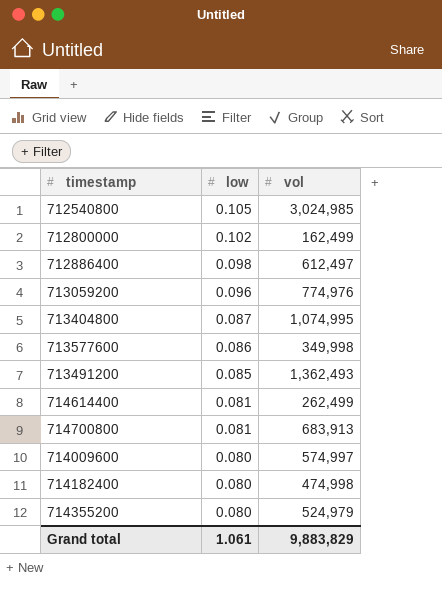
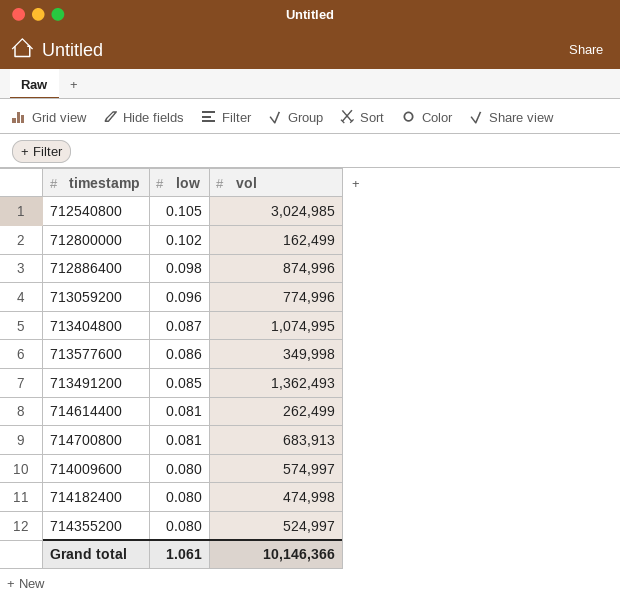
712886400 | vol: 612,497 -> 874,996
713059200 | vol: 774,976 -> 774,996
714355200 | vol: 524,979 -> 524,997
Grand total | vol: 9,883,829 -> 10,146,366

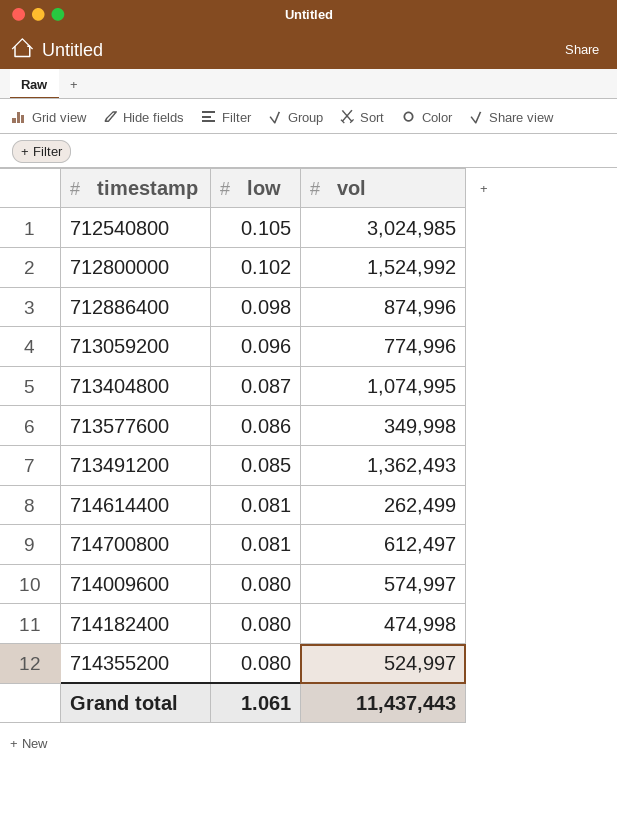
712800000 | vol: 162,499 -> 1,524,992
714700800 | vol: 683,913 -> 612,497
Grand total | vol: 10,146,366 -> 11,437,443

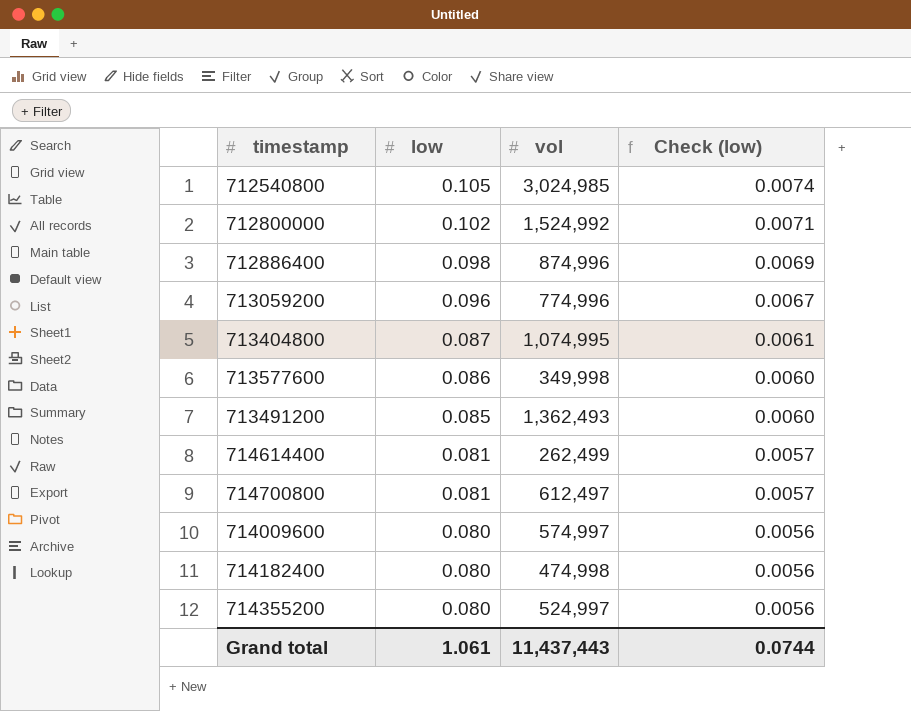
column Check (low) | formula: none -> [low] * 0.07

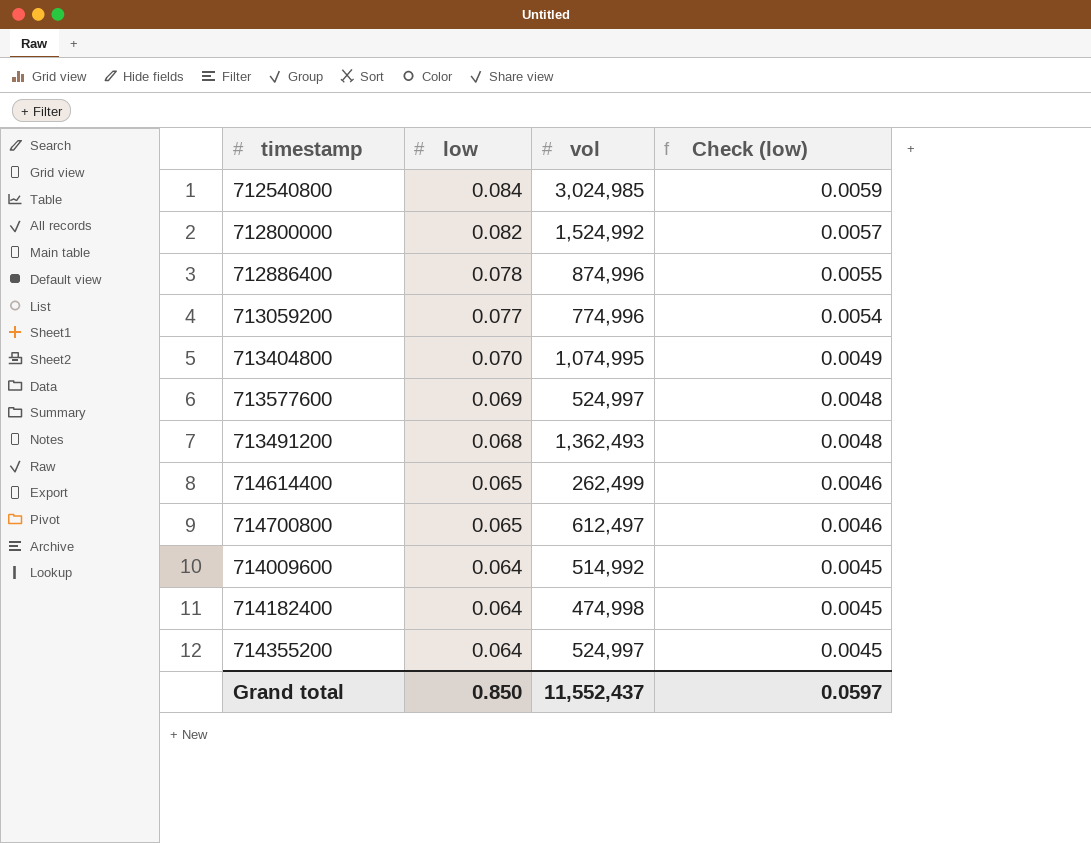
712540800 | low: 0.105 -> 0.084
712540800 | Check (low): 0.0074 -> 0.0059
712800000 | low: 0.102 -> 0.082
712800000 | Check (low): 0.0071 -> 0.0057
712886400 | low: 0.098 -> 0.078
712886400 | Check (low): 0.0069 -> 0.0055
713059200 | low: 0.096 -> 0.077
713059200 | Check (low): 0.0067 -> 0.0054
713404800 | low: 0.087 -> 0.070
713404800 | Check (low): 0.0061 -> 0.0049
713577600 | low: 0.086 -> 0.069
713577600 | vol: 349,998 -> 524,997
713577600 | Check (low): 0.0060 -> 0.0048
713491200 | low: 0.085 -> 0.068
713491200 | Check (low): 0.0060 -> 0.0048
714614400 | low: 0.081 -> 0.065
714614400 | Check (low): 0.0057 -> 0.0046
714700800 | low: 0.081 -> 0.065
714700800 | Check (low): 0.0057 -> 0.0046
714009600 | low: 0.080 -> 0.064
714009600 | vol: 574,997 -> 514,992
714009600 | Check (low): 0.0056 -> 0.0045
714182400 | low: 0.080 -> 0.064
714182400 | Check (low): 0.0056 -> 0.0045
714355200 | low: 0.080 -> 0.064
714355200 | Check (low): 0.0056 -> 0.0045
Grand total | low: 1.061 -> 0.850
Grand total | vol: 11,437,443 -> 11,552,437
Grand total | Check (low): 0.0744 -> 0.0597

